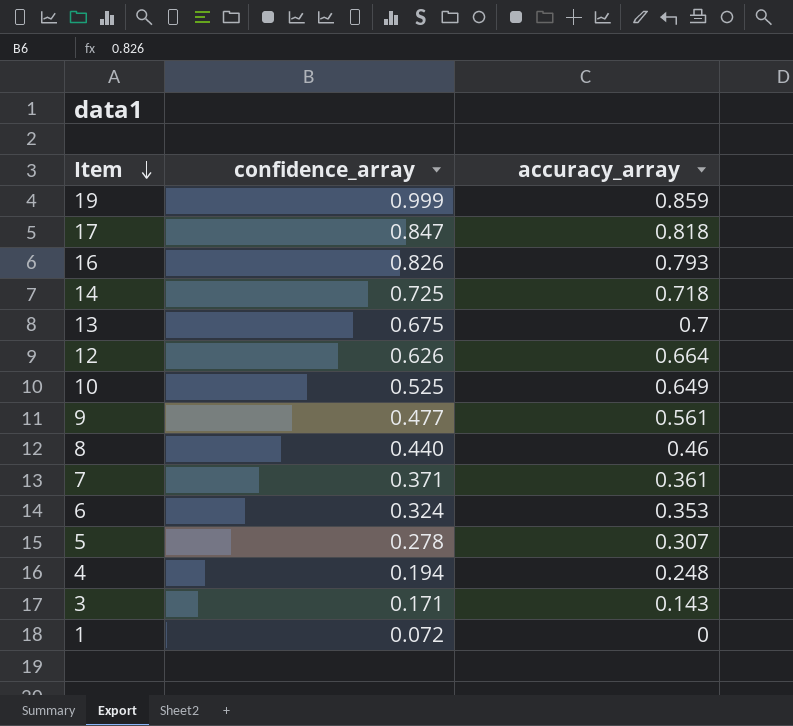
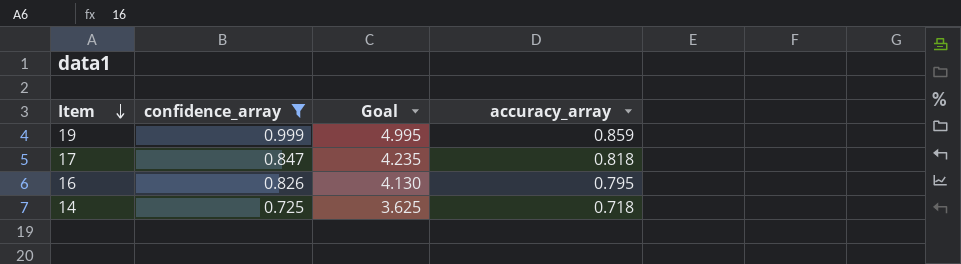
filter: none -> confidence_array >= 0.725
column Goal | formula: none -> [confidence_array] * 5
16 | accuracy_array: 0.793 -> 0.795

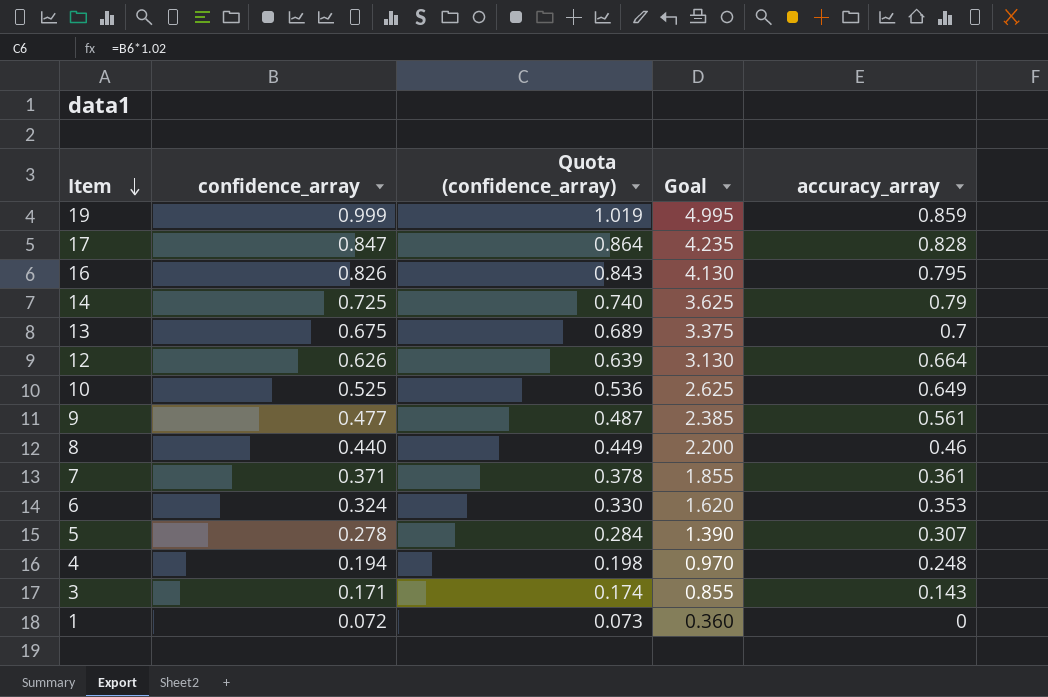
filter: confidence_array >= 0.725 -> none
column Quota (confidence_array) | formula: none -> [confidence_array] * 1.02
17 | accuracy_array: 0.818 -> 0.828
14 | accuracy_array: 0.718 -> 0.79

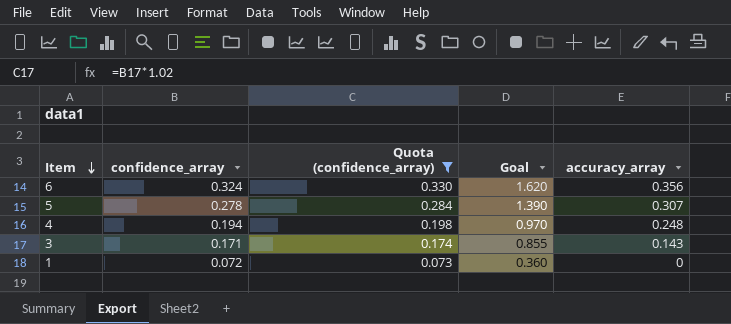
filter: none -> Quota (confidence_array) <= 0.330
6 | accuracy_array: 0.353 -> 0.356

